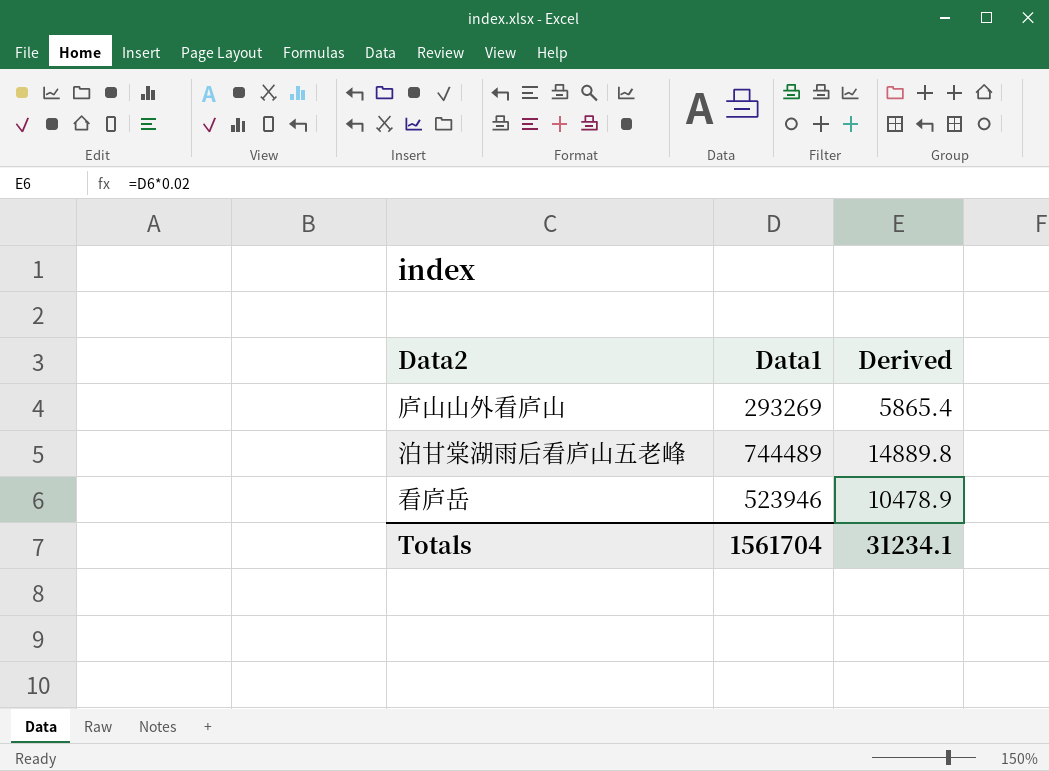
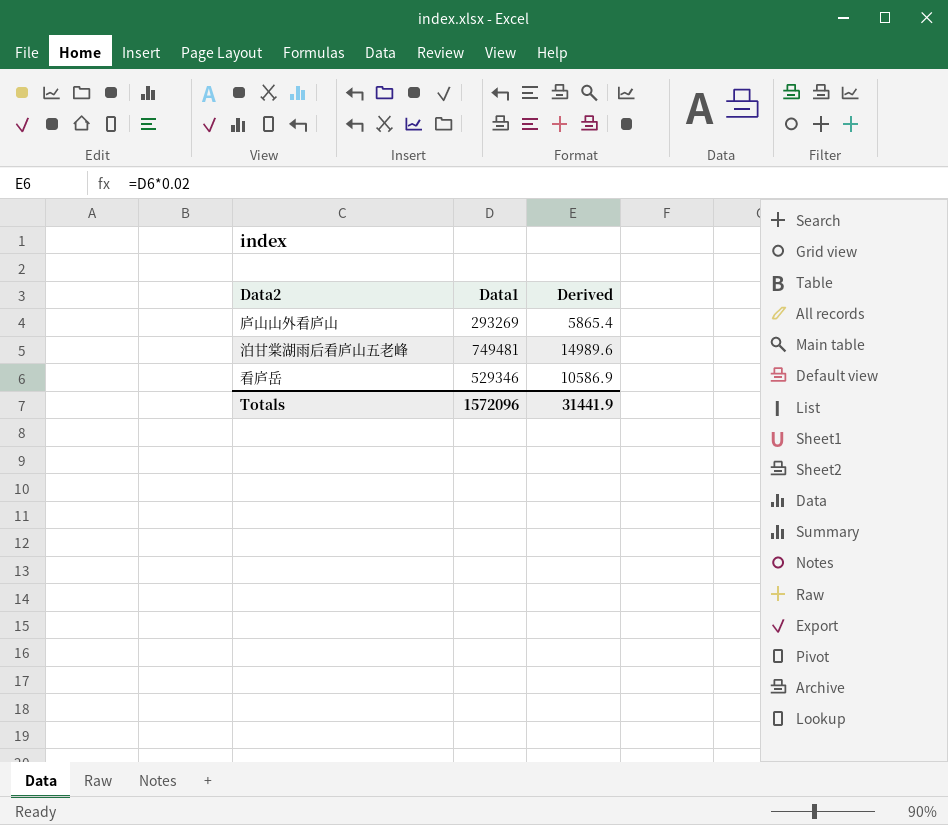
泊甘棠湖雨后看庐山五老峰 | Data1: 744489 -> 749481
泊甘棠湖雨后看庐山五老峰 | Derived: 14889.8 -> 14989.6
看庐岳 | Data1: 523946 -> 529346
看庐岳 | Derived: 10478.9 -> 10586.9
Totals | Data1: 1561704 -> 1572096
Totals | Derived: 31234.1 -> 31441.9

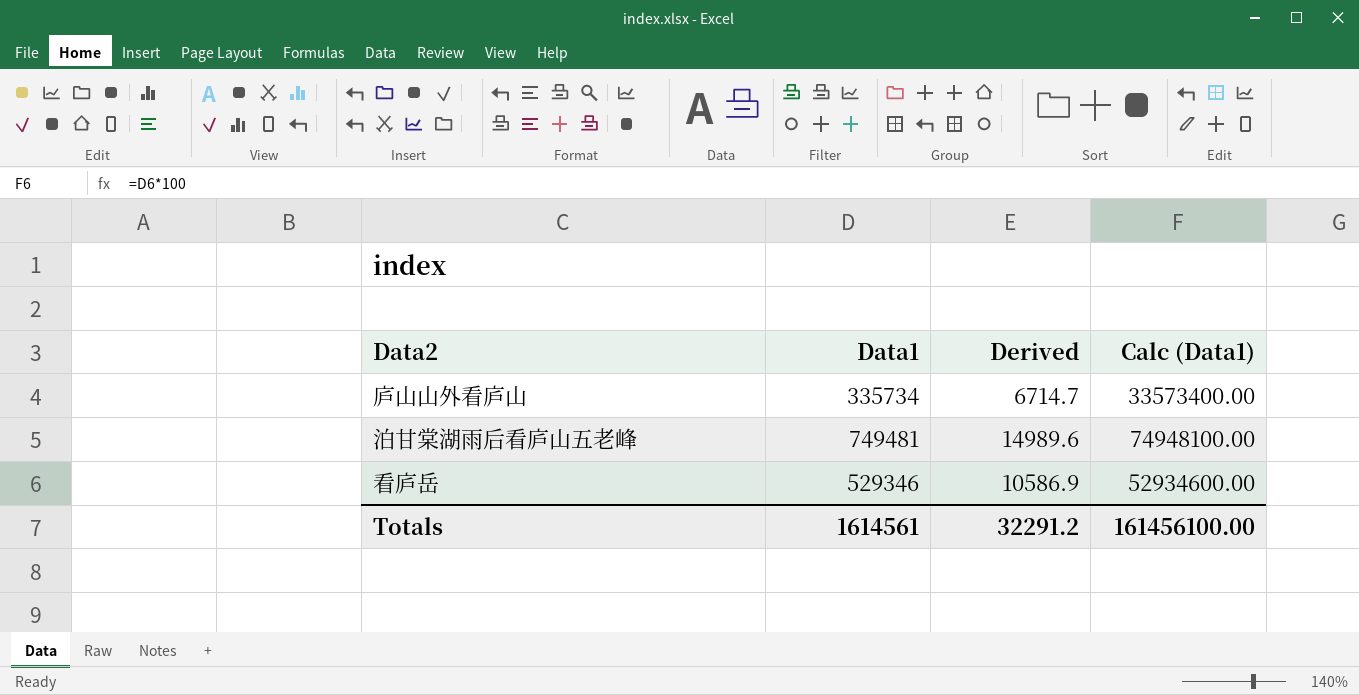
column Calc (Data1) | formula: none -> [Data1] * 100
庐山山外看庐山 | Data1: 293269 -> 335734
庐山山外看庐山 | Derived: 5865.4 -> 6714.7
Totals | Data1: 1572096 -> 1614561
Totals | Derived: 31441.9 -> 32291.2

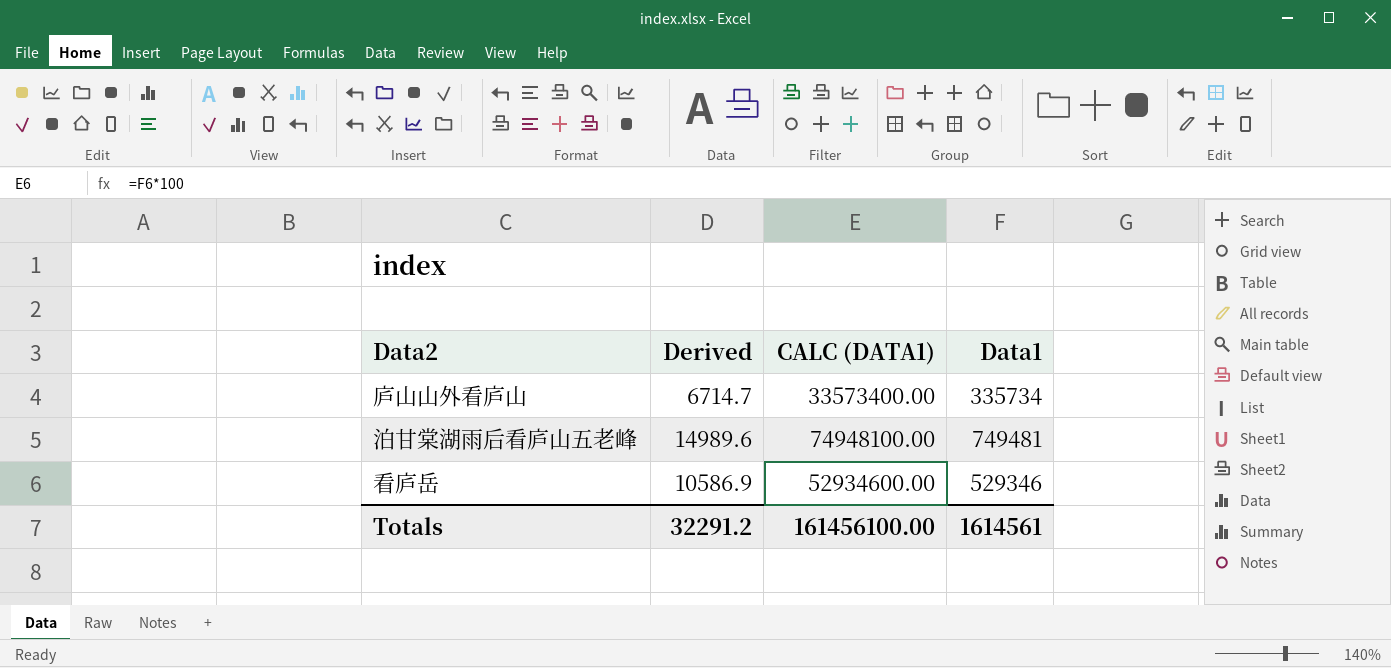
column name: Calc (Data1) -> CALC (DATA1)
column Data1 | position: 2 -> 4

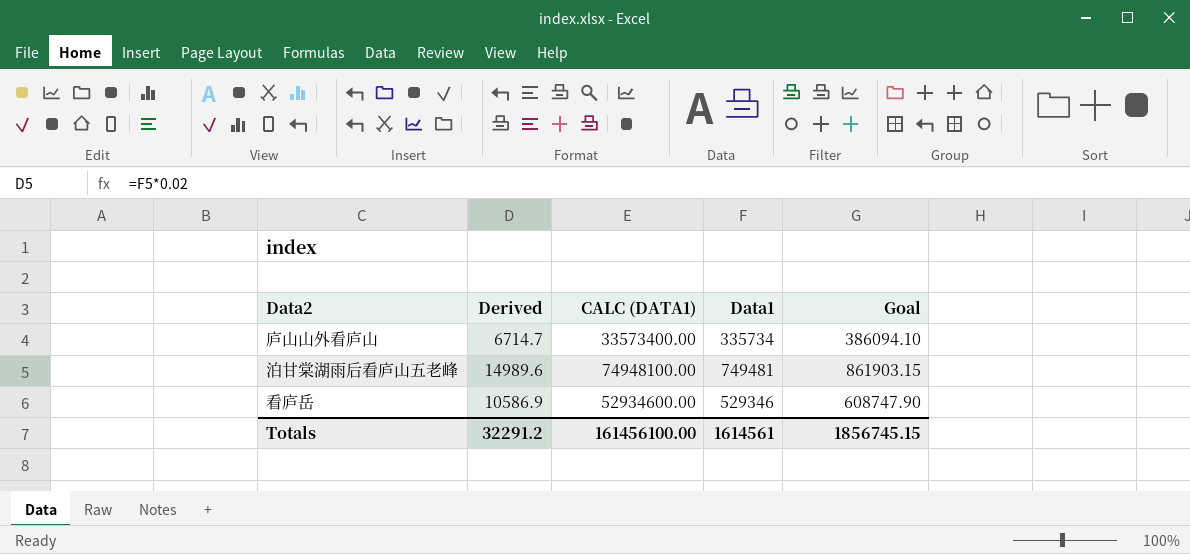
column Goal | formula: none -> [Data1] * 1.15

